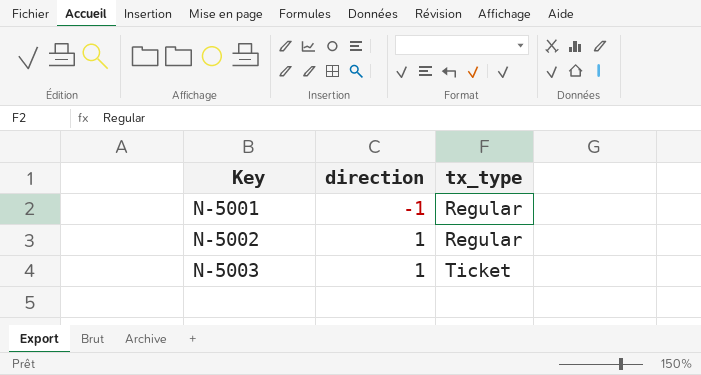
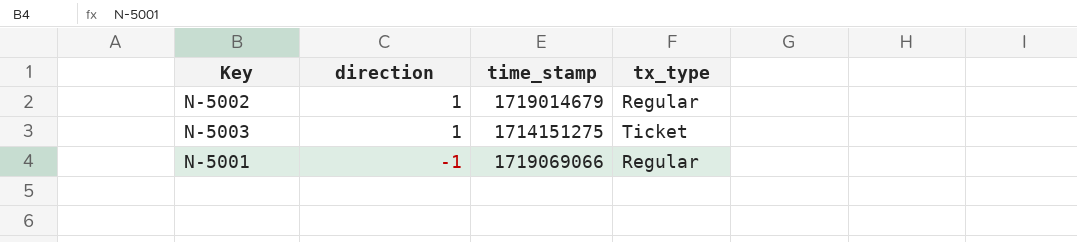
row order: Key ascending -> direction descending
column time_stamp | position: none -> 3

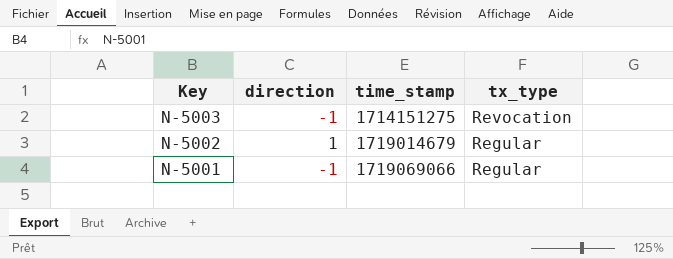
row order: direction descending -> Key descending
N-5003 | direction: 1 -> -1
N-5003 | tx_type: Ticket -> Revocation

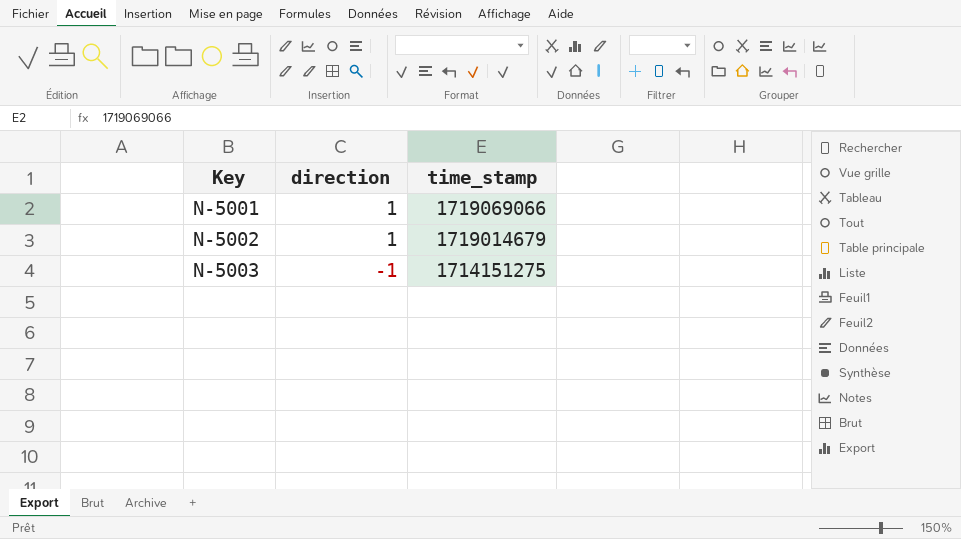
row order: Key descending -> Key ascending
column tx_type | position: 4 -> none
N-5001 | direction: -1 -> 1

